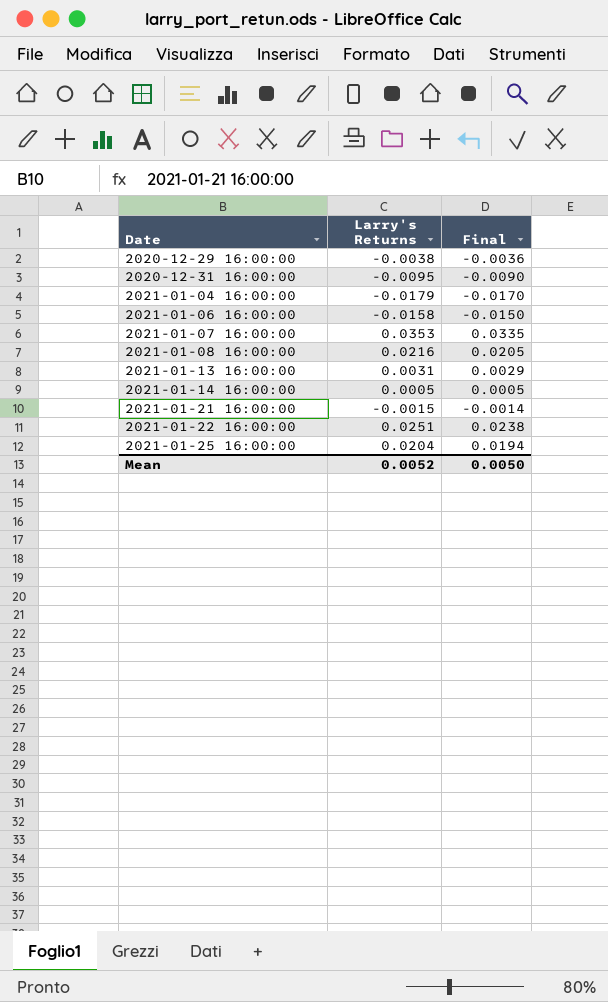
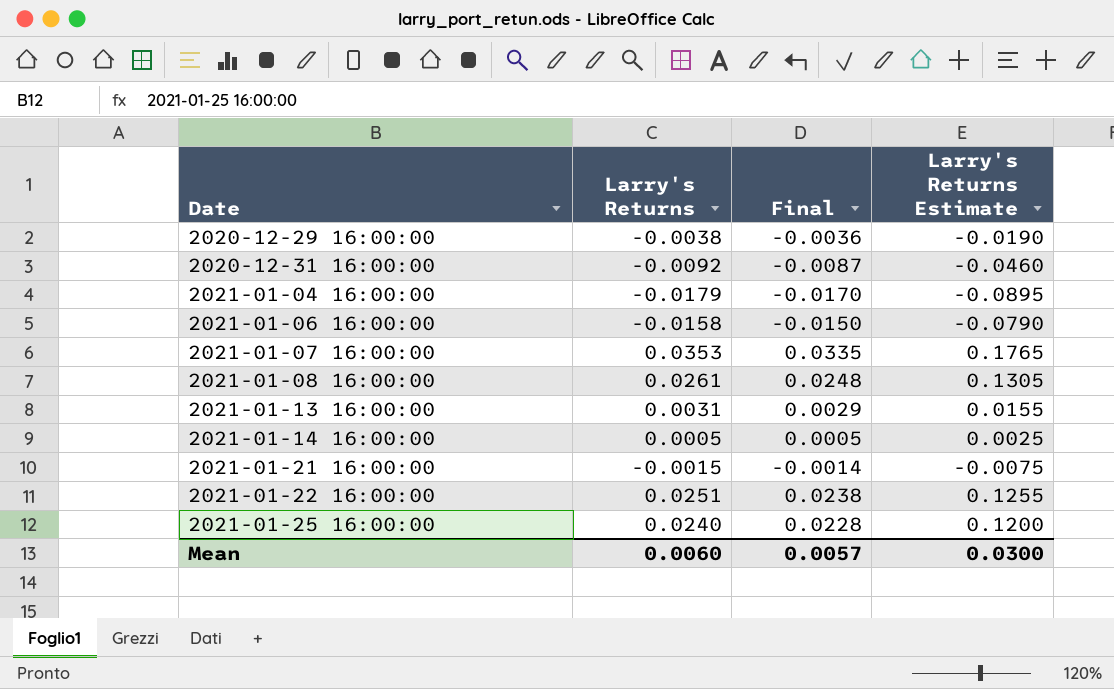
column Larry's Returns Estimate | formula: none -> [Larry's Returns] * 5
2020-12-31 16:00:00 | Larry's Returns: -0.0095 -> -0.0092
2020-12-31 16:00:00 | Final: -0.0090 -> -0.0087
2021-01-08 16:00:00 | Larry's Returns: 0.0216 -> 0.0261
2021-01-08 16:00:00 | Final: 0.0205 -> 0.0248
2021-01-25 16:00:00 | Larry's Returns: 0.0204 -> 0.0240
2021-01-25 16:00:00 | Final: 0.0194 -> 0.0228
Mean | Larry's Returns: 0.0052 -> 0.0060
Mean | Final: 0.0050 -> 0.0057

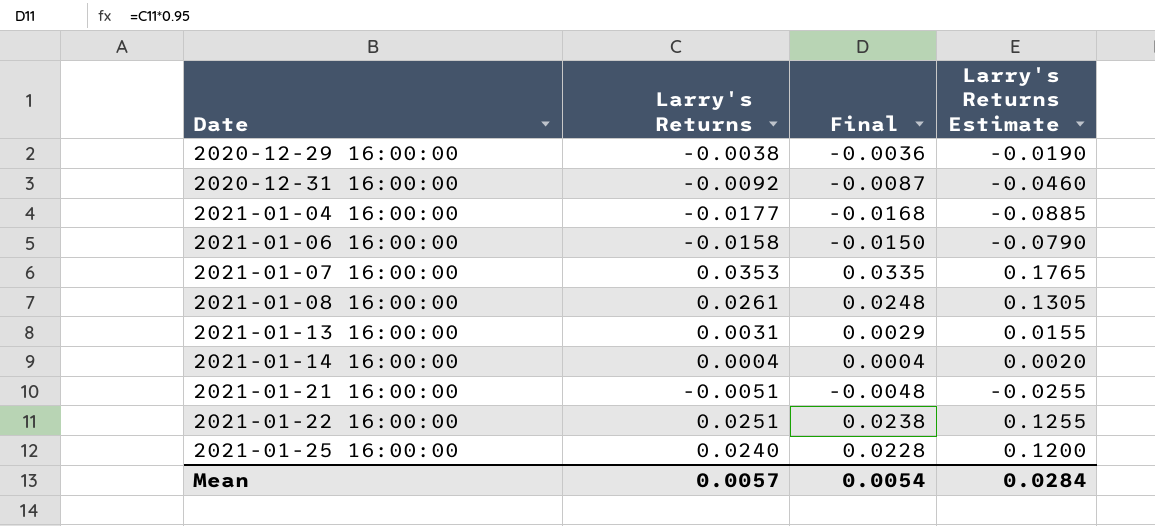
2021-01-04 16:00:00 | Larry's Returns: -0.0179 -> -0.0177
2021-01-04 16:00:00 | Final: -0.0170 -> -0.0168
2021-01-04 16:00:00 | Larry's Returns Estimate: -0.0895 -> -0.0885
2021-01-14 16:00:00 | Larry's Returns: 0.0005 -> 0.0004
2021-01-14 16:00:00 | Final: 0.0005 -> 0.0004
2021-01-14 16:00:00 | Larry's Returns Estimate: 0.0025 -> 0.0020
2021-01-21 16:00:00 | Larry's Returns: -0.0015 -> -0.0051
2021-01-21 16:00:00 | Final: -0.0014 -> -0.0048
2021-01-21 16:00:00 | Larry's Returns Estimate: -0.0075 -> -0.0255
Mean | Larry's Returns: 0.0060 -> 0.0057
Mean | Final: 0.0057 -> 0.0054
Mean | Larry's Returns Estimate: 0.0300 -> 0.0284

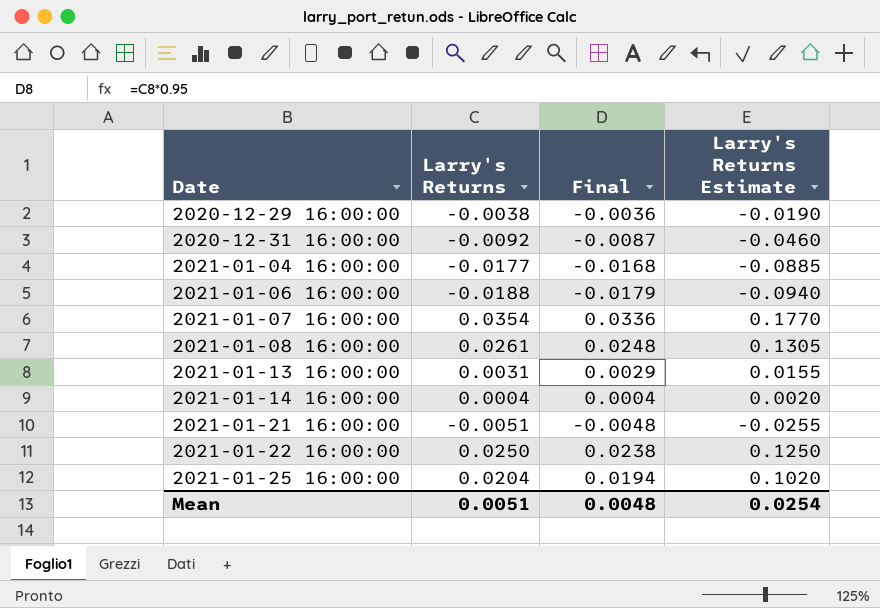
2021-01-06 16:00:00 | Larry's Returns: -0.0158 -> -0.0188
2021-01-06 16:00:00 | Final: -0.0150 -> -0.0179
2021-01-06 16:00:00 | Larry's Returns Estimate: -0.0790 -> -0.0940
2021-01-07 16:00:00 | Larry's Returns: 0.0353 -> 0.0354
2021-01-07 16:00:00 | Final: 0.0335 -> 0.0336
2021-01-07 16:00:00 | Larry's Returns Estimate: 0.1765 -> 0.1770
2021-01-22 16:00:00 | Larry's Returns: 0.0251 -> 0.0250
2021-01-22 16:00:00 | Larry's Returns Estimate: 0.1255 -> 0.1250
2021-01-25 16:00:00 | Larry's Returns: 0.0240 -> 0.0204
2021-01-25 16:00:00 | Final: 0.0228 -> 0.0194
2021-01-25 16:00:00 | Larry's Returns Estimate: 0.1200 -> 0.1020
Mean | Larry's Returns: 0.0057 -> 0.0051
Mean | Final: 0.0054 -> 0.0048
Mean | Larry's Returns Estimate: 0.0284 -> 0.0254

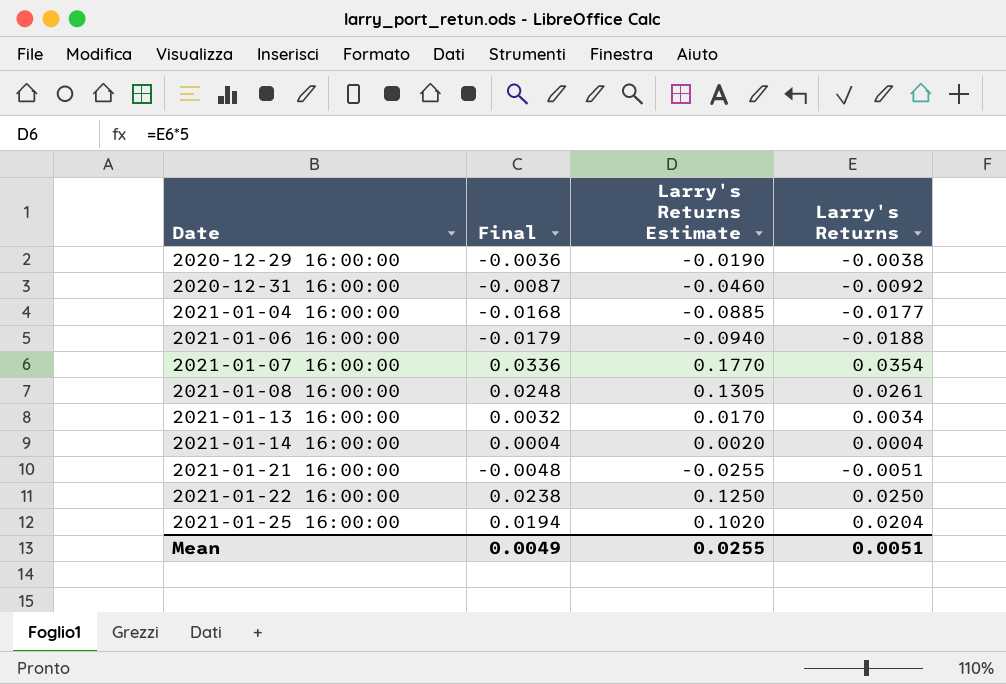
column Larry's Returns | position: 2 -> 4
2021-01-13 16:00:00 | Final: 0.0029 -> 0.0032
2021-01-13 16:00:00 | Larry's Returns Estimate: 0.0155 -> 0.0170
2021-01-13 16:00:00 | Larry's Returns: 0.0031 -> 0.0034
Mean | Final: 0.0048 -> 0.0049
Mean | Larry's Returns Estimate: 0.0254 -> 0.0255

